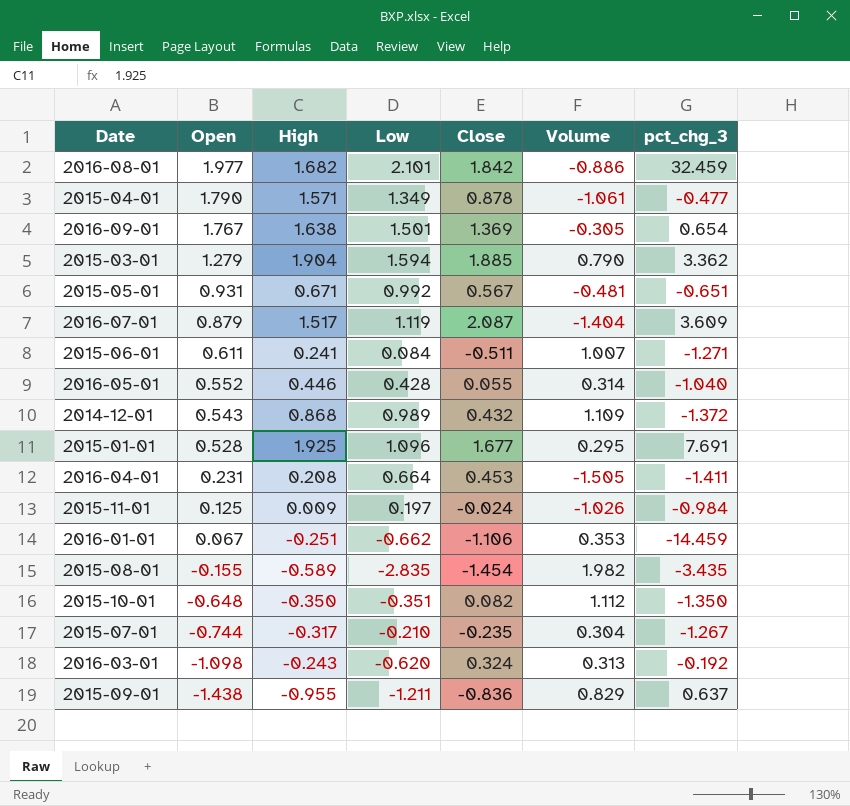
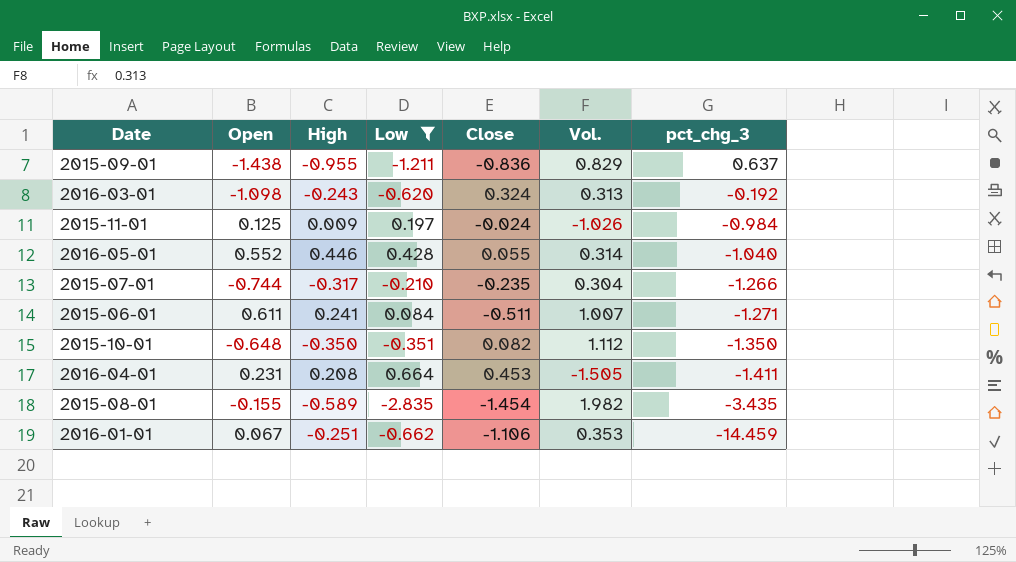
filter: none -> Low <= 0.664
row order: Open descending -> pct_chg_3 descending
column name: Volume -> Vol.
2015-07-01 | pct_chg_3: -1.267 -> -1.266

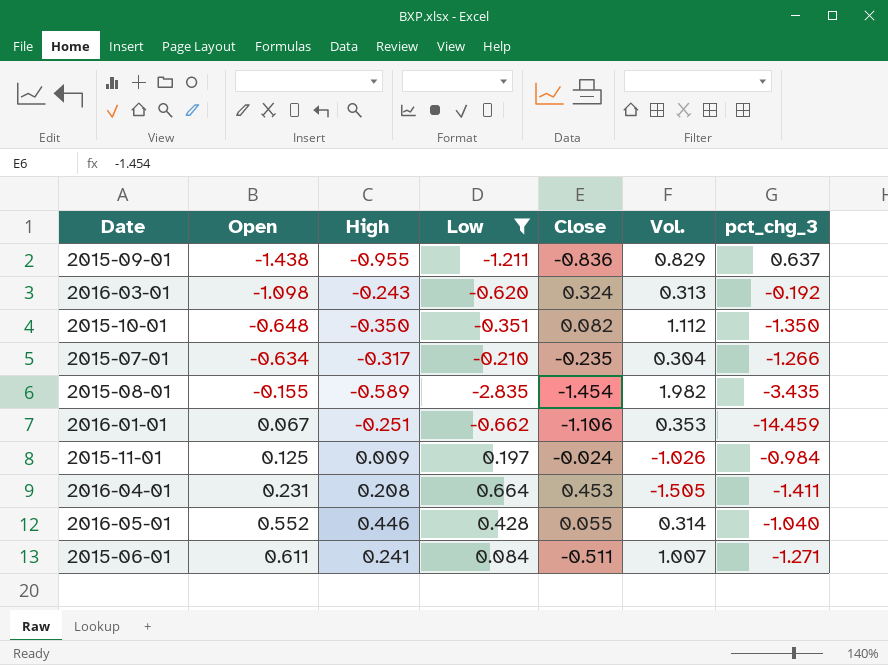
row order: pct_chg_3 descending -> Open ascending
2015-07-01 | Open: -0.744 -> -0.634

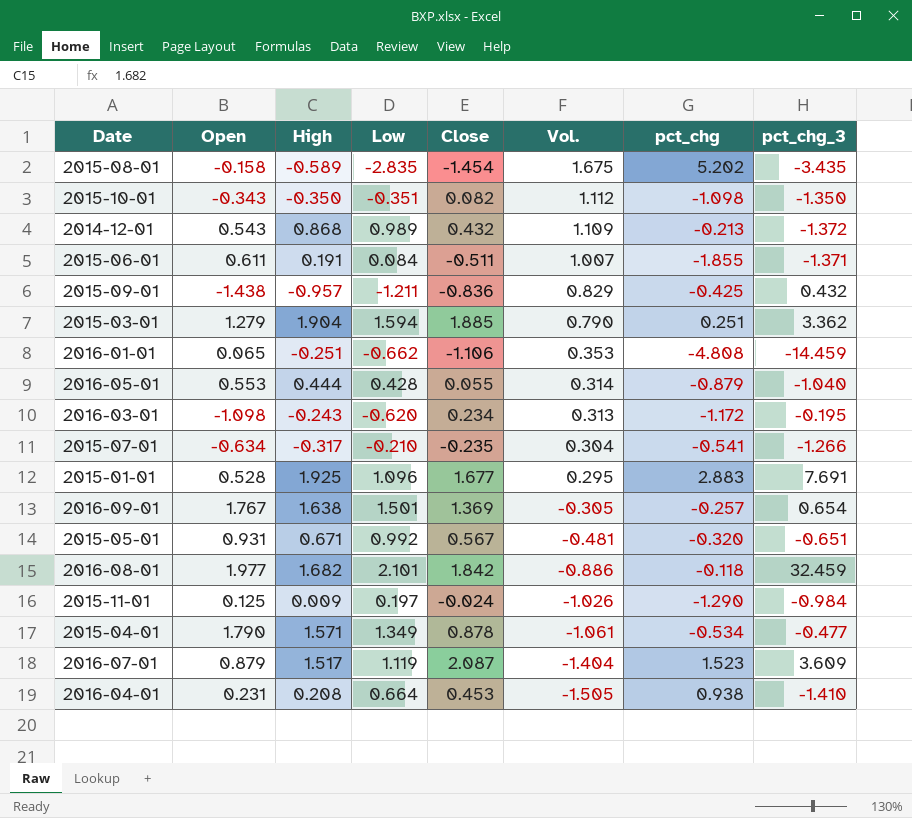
filter: Low <= 0.664 -> none
row order: Open ascending -> Vol. descending
column pct_chg | position: none -> 7
2015-08-01 | Open: -0.155 -> -0.158
2015-08-01 | Vol.: 1.982 -> 1.675
2015-10-01 | Open: -0.648 -> -0.343
2015-06-01 | High: 0.241 -> 0.191
2015-06-01 | pct_chg_3: -1.271 -> -1.371
2015-09-01 | High: -0.955 -> -0.957
2015-09-01 | pct_chg_3: 0.637 -> 0.432
2016-01-01 | Open: 0.067 -> 0.065
2016-05-01 | Open: 0.552 -> 0.553
2016-05-01 | High: 0.446 -> 0.444
2016-03-01 | Close: 0.324 -> 0.234
2016-03-01 | pct_chg_3: -0.192 -> -0.195
2016-04-01 | pct_chg_3: -1.411 -> -1.410

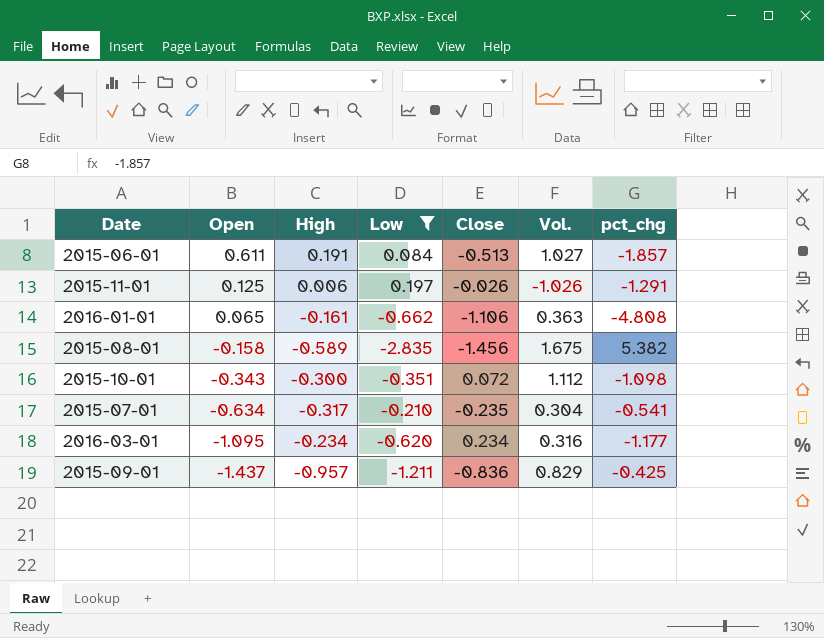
filter: none -> Low <= 0.197
row order: Vol. descending -> Open descending
column pct_chg_3 | position: 8 -> none
2015-06-01 | Close: -0.511 -> -0.513
2015-06-01 | Vol.: 1.007 -> 1.027
2015-06-01 | pct_chg: -1.855 -> -1.857
2015-11-01 | High: 0.009 -> 0.006
2015-11-01 | Close: -0.024 -> -0.026
2015-11-01 | pct_chg: -1.290 -> -1.291
2016-01-01 | High: -0.251 -> -0.161
2016-01-01 | Vol.: 0.353 -> 0.363
2015-08-01 | Close: -1.454 -> -1.456
2015-08-01 | pct_chg: 5.202 -> 5.382
2015-10-01 | High: -0.350 -> -0.300
2015-10-01 | Close: 0.082 -> 0.072
2016-03-01 | Open: -1.098 -> -1.095
2016-03-01 | High: -0.243 -> -0.234
2016-03-01 | Vol.: 0.313 -> 0.316
2016-03-01 | pct_chg: -1.172 -> -1.177
2015-09-01 | Open: -1.438 -> -1.437

